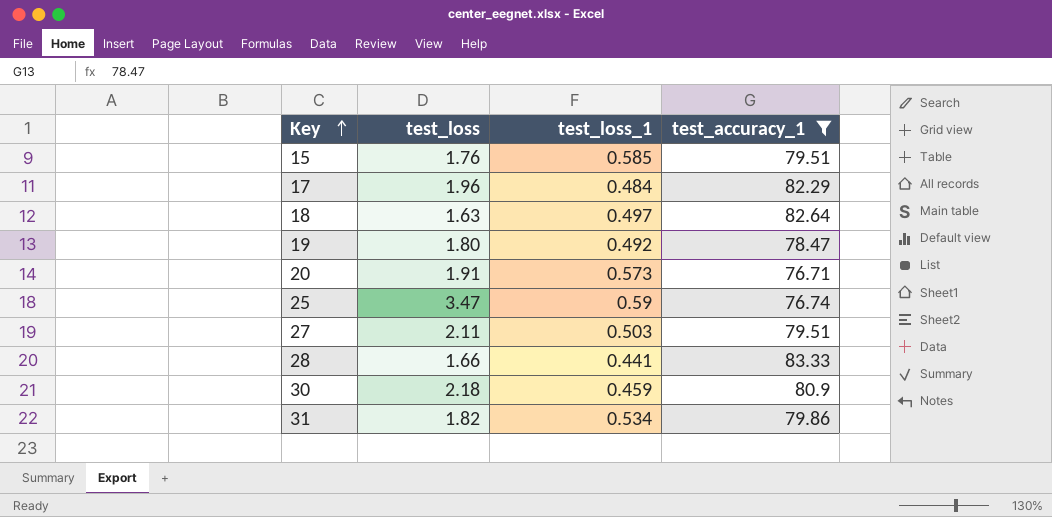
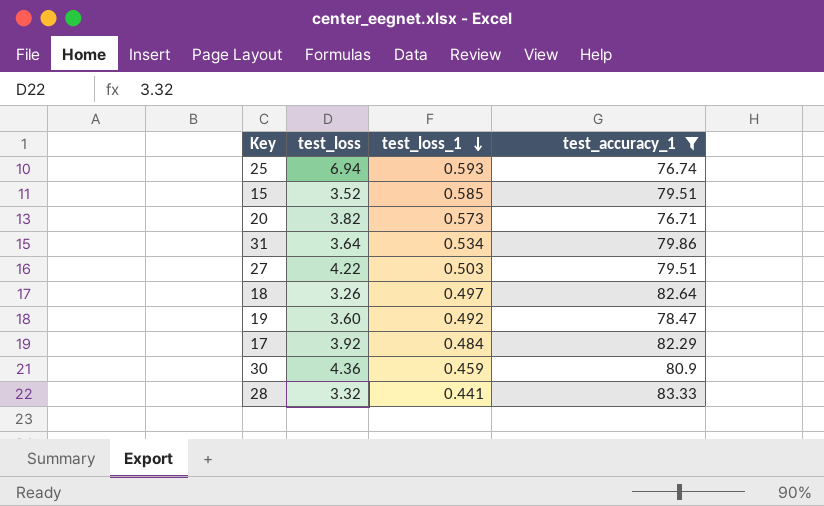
row order: Key ascending -> test_loss_1 descending
25 | test_loss: 3.47 -> 6.94
25 | test_loss_1: 0.59 -> 0.593
15 | test_loss: 1.76 -> 3.52
20 | test_loss: 1.91 -> 3.82
31 | test_loss: 1.82 -> 3.64
27 | test_loss: 2.11 -> 4.22
18 | test_loss: 1.63 -> 3.26
19 | test_loss: 1.80 -> 3.60
17 | test_loss: 1.96 -> 3.92
30 | test_loss: 2.18 -> 4.36
28 | test_loss: 1.66 -> 3.32

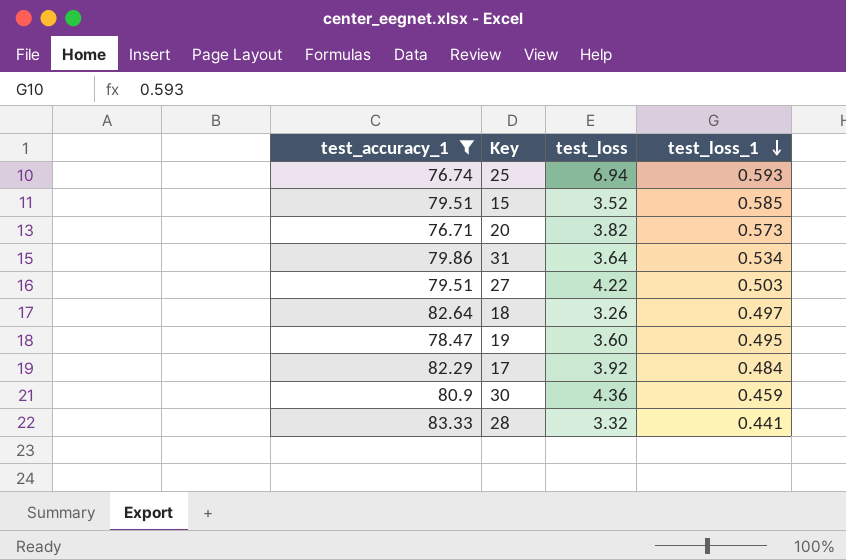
column test_accuracy_1 | position: 4 -> 1
19 | test_loss_1: 0.492 -> 0.495

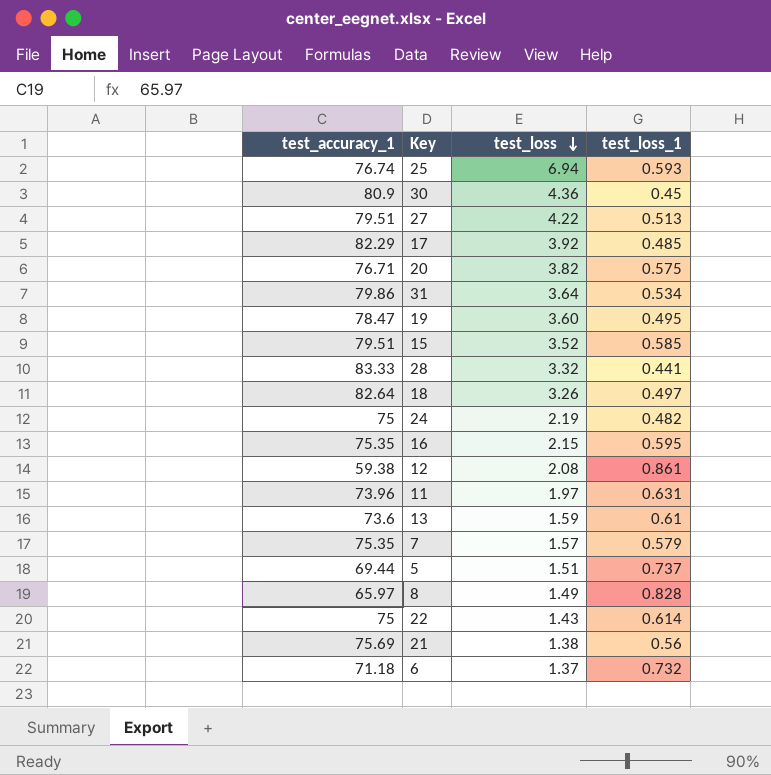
filter: test_accuracy_1 >= 76.71 -> none
row order: test_loss_1 descending -> test_loss descending
30 | test_loss_1: 0.459 -> 0.45
27 | test_loss_1: 0.503 -> 0.513
17 | test_loss_1: 0.484 -> 0.485
20 | test_loss_1: 0.573 -> 0.575

